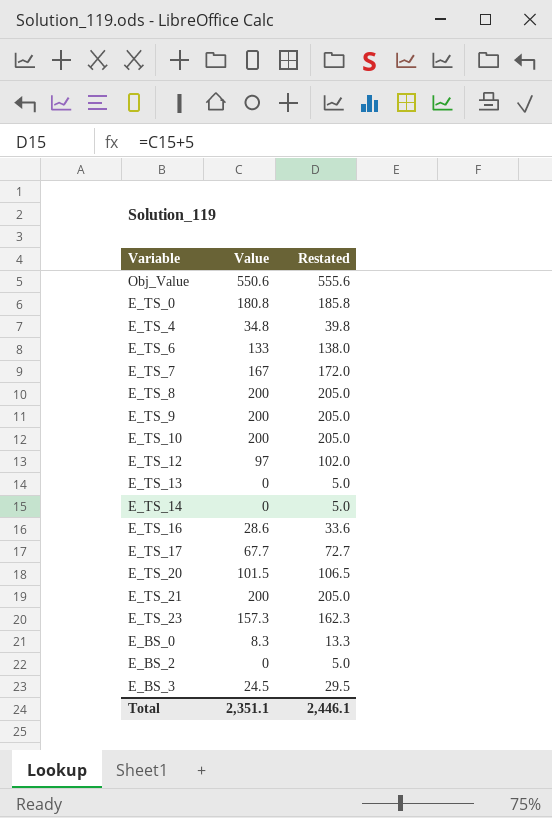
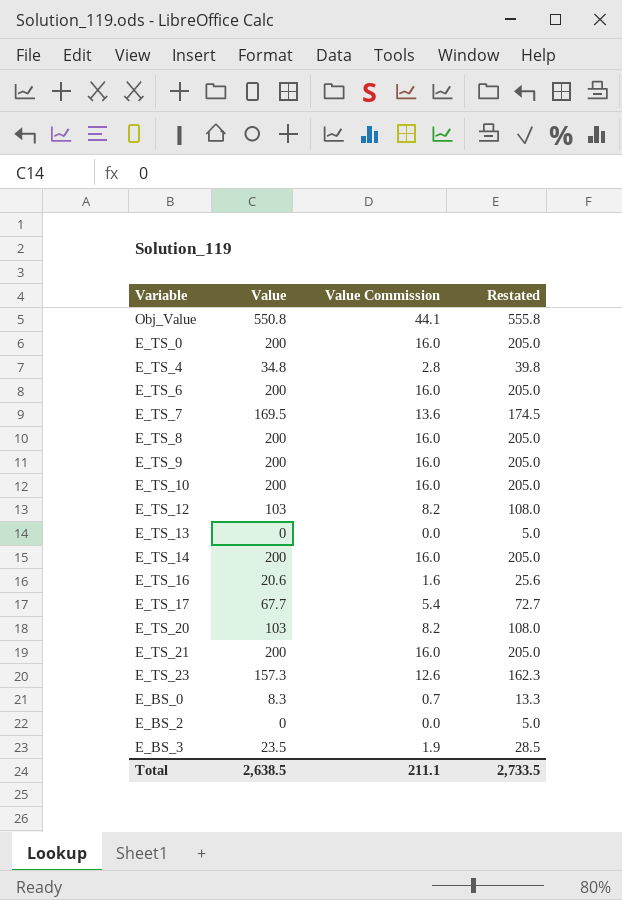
column Value Commission | formula: none -> [Value] * 0.08
Obj_Value | Value: 550.6 -> 550.8
Obj_Value | Restated: 555.6 -> 555.8
E_TS_0 | Value: 180.8 -> 200
E_TS_0 | Restated: 185.8 -> 205.0
E_TS_6 | Value: 133 -> 200
E_TS_6 | Restated: 138.0 -> 205.0
E_TS_7 | Value: 167 -> 169.5
E_TS_7 | Restated: 172.0 -> 174.5
E_TS_12 | Value: 97 -> 103
E_TS_12 | Restated: 102.0 -> 108.0
E_TS_14 | Value: 0 -> 200
E_TS_14 | Restated: 5.0 -> 205.0
E_TS_16 | Value: 28.6 -> 20.6
E_TS_16 | Restated: 33.6 -> 25.6
E_TS_20 | Value: 101.5 -> 103
E_TS_20 | Restated: 106.5 -> 108.0
E_BS_3 | Value: 24.5 -> 23.5
E_BS_3 | Restated: 29.5 -> 28.5
Total | Value: 2,351.1 -> 2,638.5
Total | Restated: 2,446.1 -> 2,733.5

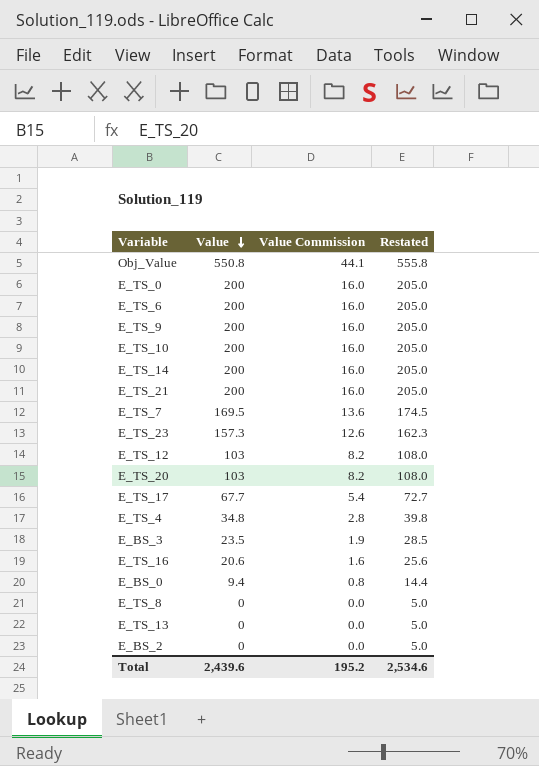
row order: none -> Value descending
E_BS_0 | Value: 8.3 -> 9.4
E_BS_0 | Value Commission: 0.7 -> 0.8
E_BS_0 | Restated: 13.3 -> 14.4
E_TS_8 | Value: 200 -> 0
E_TS_8 | Value Commission: 16.0 -> 0.0
E_TS_8 | Restated: 205.0 -> 5.0
Total | Value: 2,638.5 -> 2,439.6
Total | Value Commission: 211.1 -> 195.2
Total | Restated: 2,733.5 -> 2,534.6

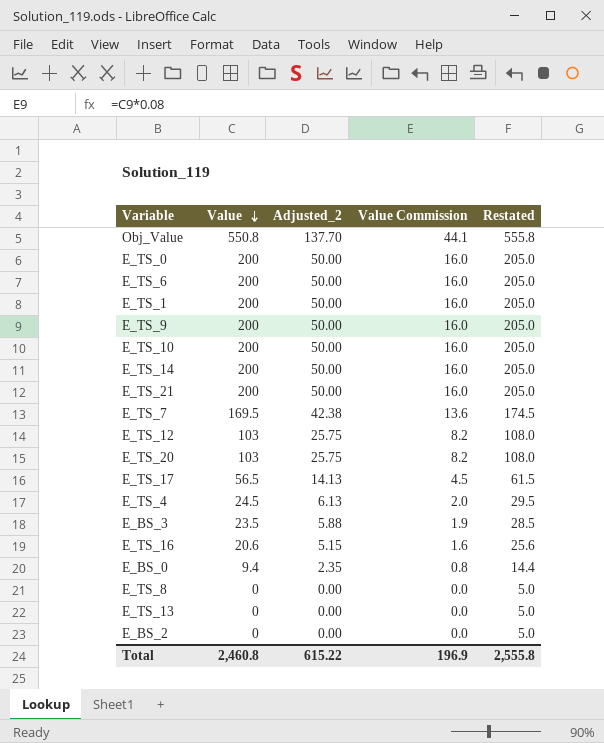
column Adjusted_2 | formula: none -> [Value] * 0.25
row E_TS_23: 157.3 | 12.6 | 162.3 -> none
row E_TS_1: none -> 200 | 50.00 | 16.0 | 205.0
E_TS_17 | Value: 67.7 -> 56.5
E_TS_17 | Value Commission: 5.4 -> 4.5
E_TS_17 | Restated: 72.7 -> 61.5
E_TS_4 | Value: 34.8 -> 24.5
E_TS_4 | Value Commission: 2.8 -> 2.0
E_TS_4 | Restated: 39.8 -> 29.5
Total | Value: 2,439.6 -> 2,460.8
Total | Value Commission: 195.2 -> 196.9
Total | Restated: 2,534.6 -> 2,555.8

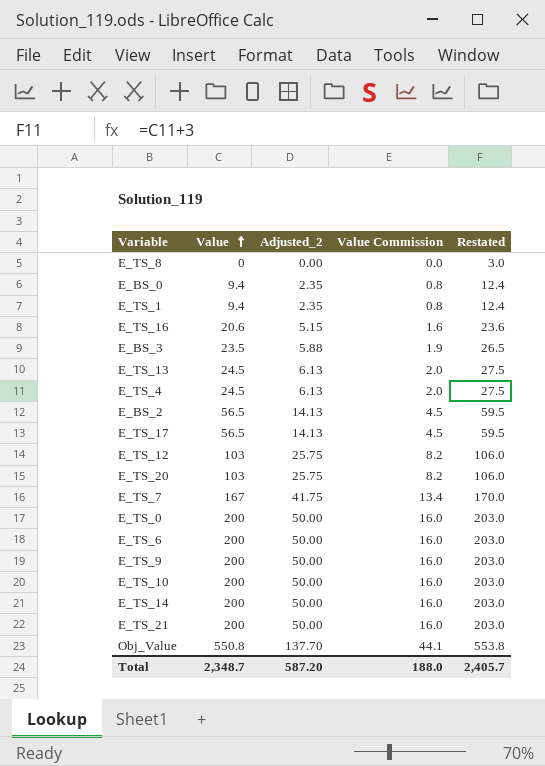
row order: Value descending -> Value ascending
column Restated | formula: [Value] + 5 -> [Value] + 3
E_TS_1 | Value: 200 -> 9.4
E_TS_1 | Adjusted_2: 50.00 -> 2.35
E_TS_1 | Value Commission: 16.0 -> 0.8
E_TS_13 | Value: 0 -> 24.5
E_TS_13 | Adjusted_2: 0.00 -> 6.13
E_TS_13 | Value Commission: 0.0 -> 2.0
E_BS_2 | Value: 0 -> 56.5
E_BS_2 | Adjusted_2: 0.00 -> 14.13
E_BS_2 | Value Commission: 0.0 -> 4.5
E_TS_7 | Value: 169.5 -> 167
E_TS_7 | Adjusted_2: 42.38 -> 41.75
E_TS_7 | Value Commission: 13.6 -> 13.4
Total | Value: 2,460.8 -> 2,348.7
Total | Adjusted_2: 615.22 -> 587.20
Total | Value Commission: 196.9 -> 188.0
Total | Restated: 2,555.8 -> 2,405.7

